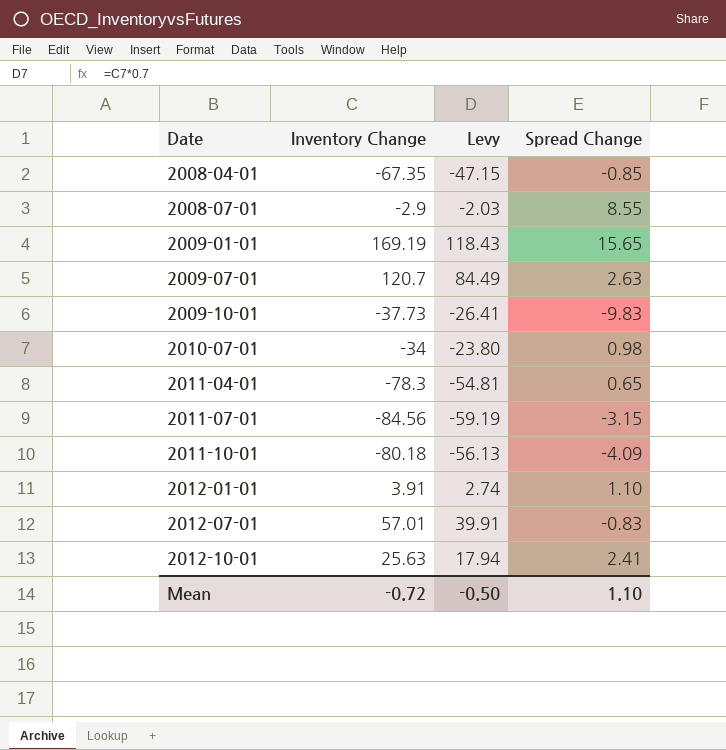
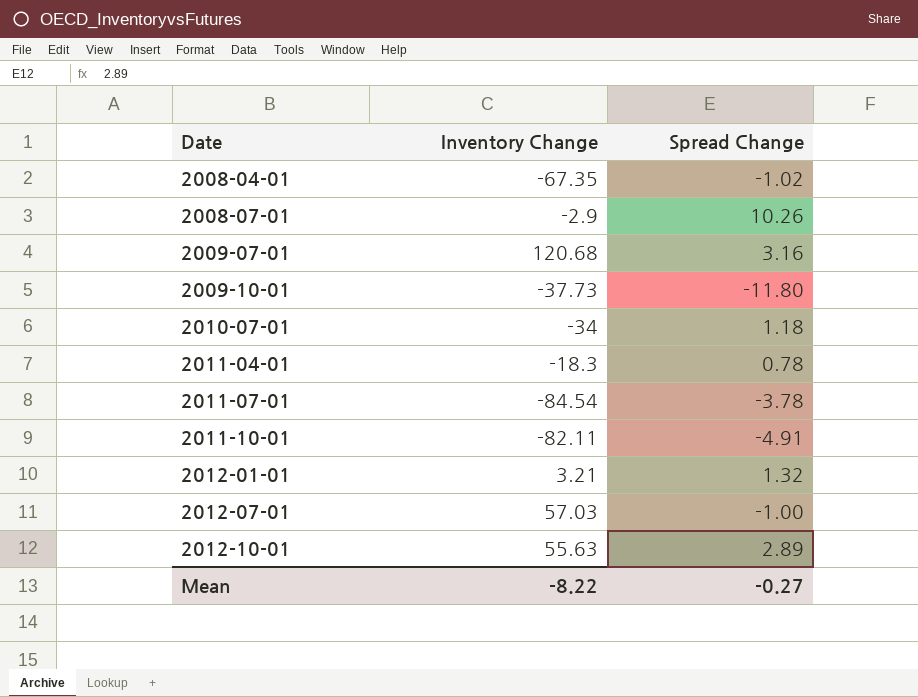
column Levy | formula: [Inventory Change] * 0.7 -> none
row 2009-01-01: 169.19 | 118.43 | 15.65 -> none
2008-04-01 | Spread Change: -0.85 -> -1.02
2008-07-01 | Spread Change: 8.55 -> 10.26
2009-07-01 | Inventory Change: 120.7 -> 120.68
2009-07-01 | Spread Change: 2.63 -> 3.16
2009-10-01 | Spread Change: -9.83 -> -11.80
2010-07-01 | Spread Change: 0.98 -> 1.18
2011-04-01 | Inventory Change: -78.3 -> -18.3
2011-04-01 | Spread Change: 0.65 -> 0.78
2011-07-01 | Inventory Change: -84.56 -> -84.54
2011-07-01 | Spread Change: -3.15 -> -3.78
2011-10-01 | Inventory Change: -80.18 -> -82.11
2011-10-01 | Spread Change: -4.09 -> -4.91
2012-01-01 | Inventory Change: 3.91 -> 3.21
2012-01-01 | Spread Change: 1.10 -> 1.32
2012-07-01 | Inventory Change: 57.01 -> 57.03
2012-07-01 | Spread Change: -0.83 -> -1.00
2012-10-01 | Inventory Change: 25.63 -> 55.63
2012-10-01 | Spread Change: 2.41 -> 2.89
Mean | Inventory Change: -0.72 -> -8.22
Mean | Spread Change: 1.10 -> -0.27

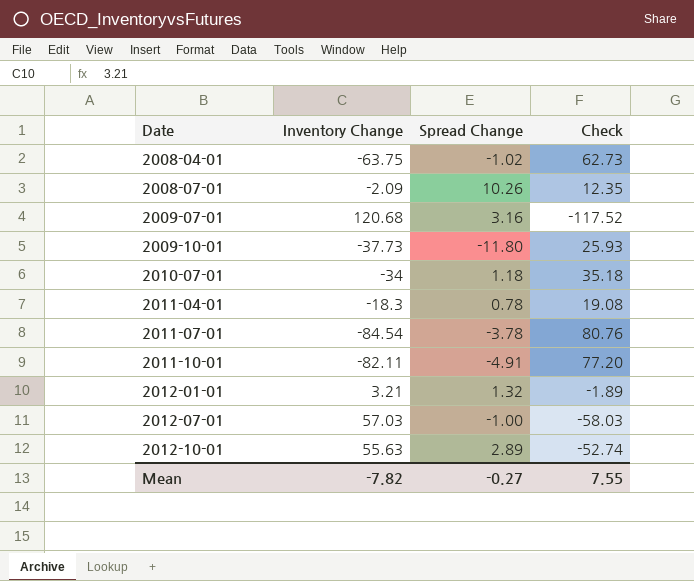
column Check | formula: none -> [Spread Change] - [Inventory Change]
2008-04-01 | Inventory Change: -67.35 -> -63.75
2008-07-01 | Inventory Change: -2.9 -> -2.09
Mean | Inventory Change: -8.22 -> -7.82

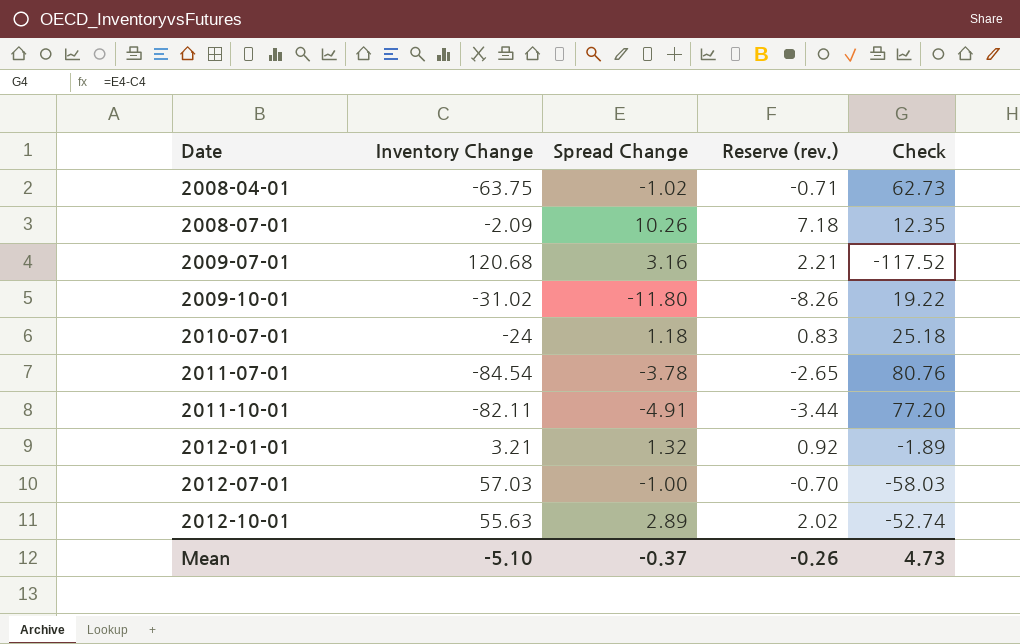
column Reserve (rev.) | formula: none -> [Spread Change] * 0.7
row 2011-04-01: -18.3 | 0.78 | 19.08 -> none
2009-10-01 | Inventory Change: -37.73 -> -31.02
2009-10-01 | Check: 25.93 -> 19.22
2010-07-01 | Inventory Change: -34 -> -24
2010-07-01 | Check: 35.18 -> 25.18
Mean | Inventory Change: -7.82 -> -5.10
Mean | Spread Change: -0.27 -> -0.37
Mean | Check: 7.55 -> 4.73

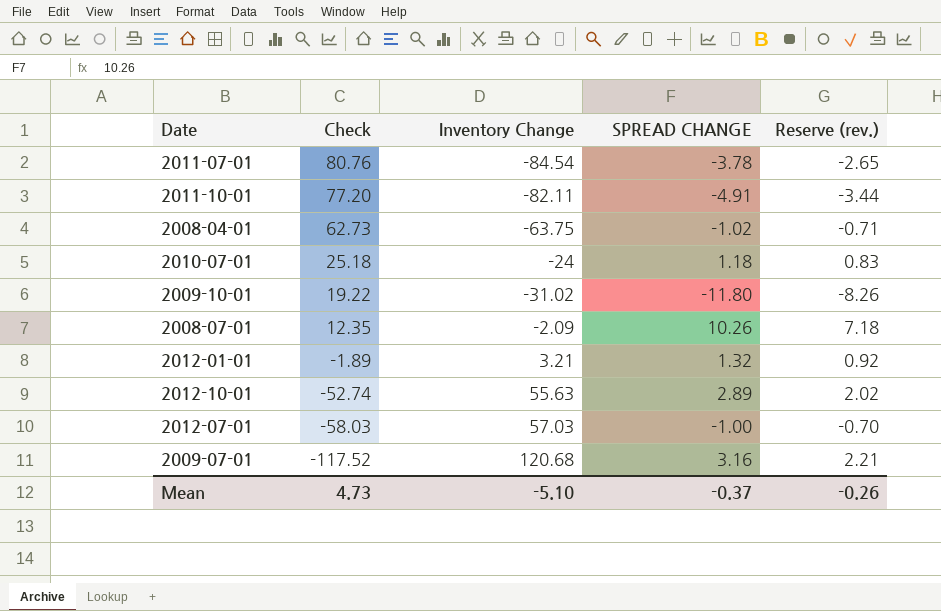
row order: Date ascending -> Check descending
column Check | position: 5 -> 2
column name: Spread Change -> SPREAD CHANGE

